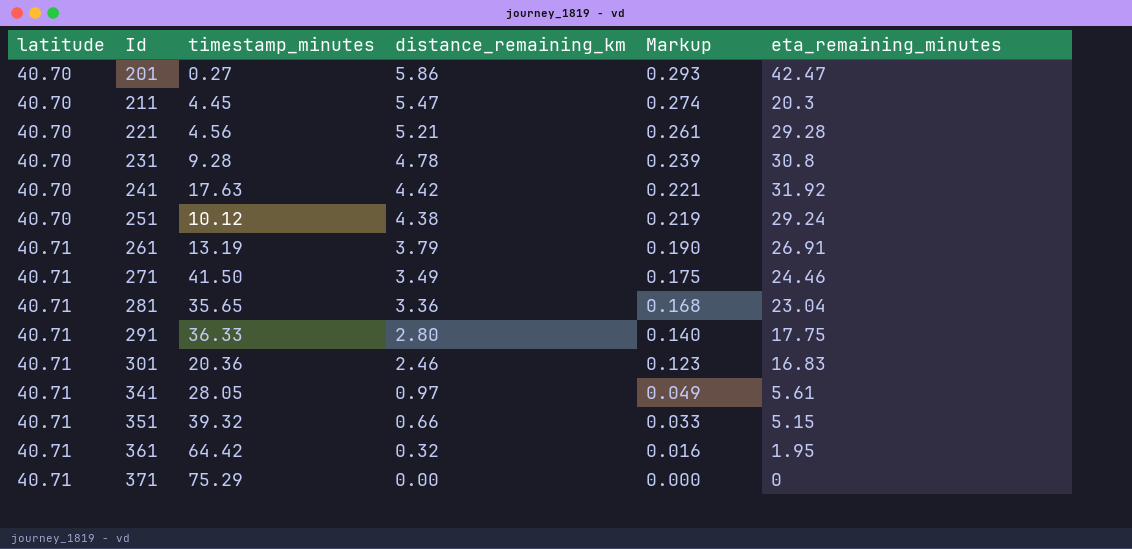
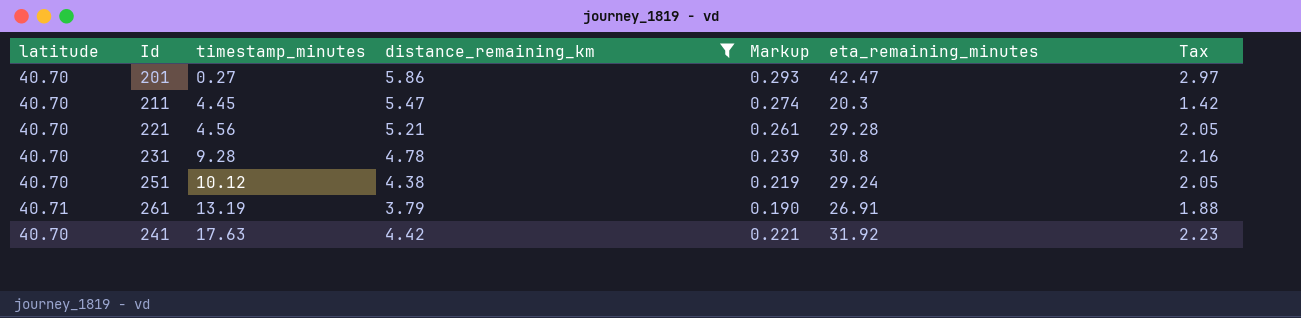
filter: none -> distance_remaining_km >= 3.79
row order: latitude ascending -> timestamp_minutes ascending
column Tax | formula: none -> [eta_remaining_minutes] * 0.07

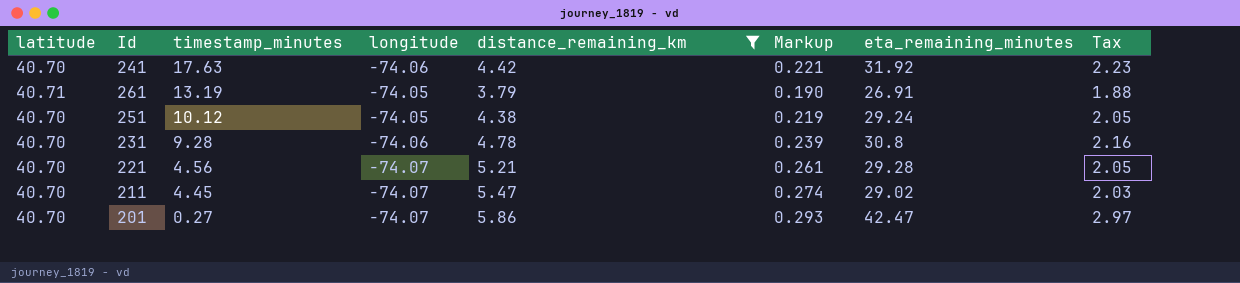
row order: timestamp_minutes ascending -> timestamp_minutes descending
column longitude | position: none -> 4
211 | eta_remaining_minutes: 20.3 -> 29.02
211 | Tax: 1.42 -> 2.03

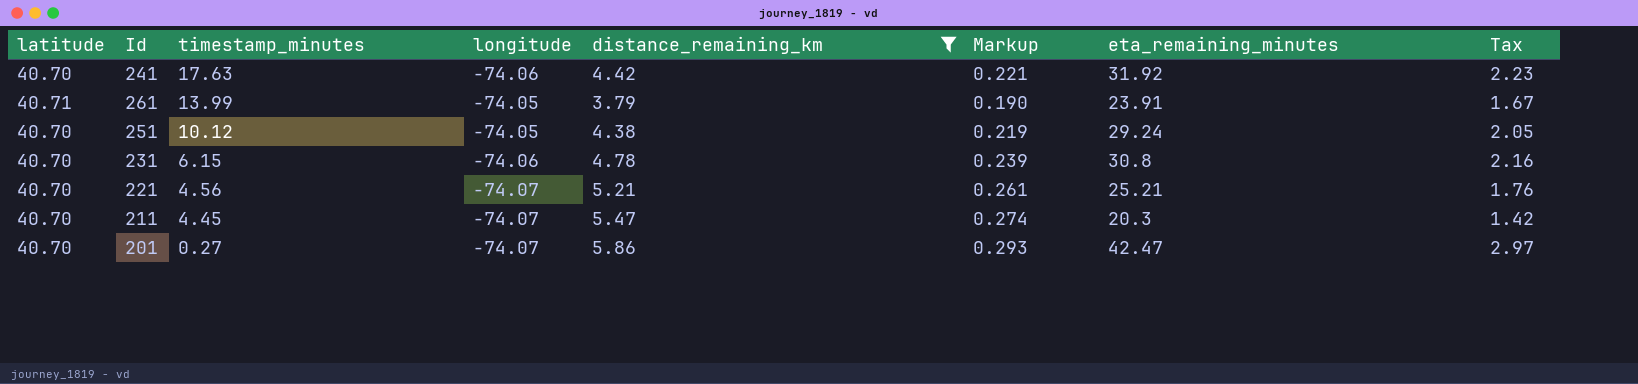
261 | timestamp_minutes: 13.19 -> 13.99
261 | eta_remaining_minutes: 26.91 -> 23.91
261 | Tax: 1.88 -> 1.67
231 | timestamp_minutes: 9.28 -> 6.15
221 | eta_remaining_minutes: 29.28 -> 25.21
221 | Tax: 2.05 -> 1.76
211 | eta_remaining_minutes: 29.02 -> 20.3
211 | Tax: 2.03 -> 1.42

